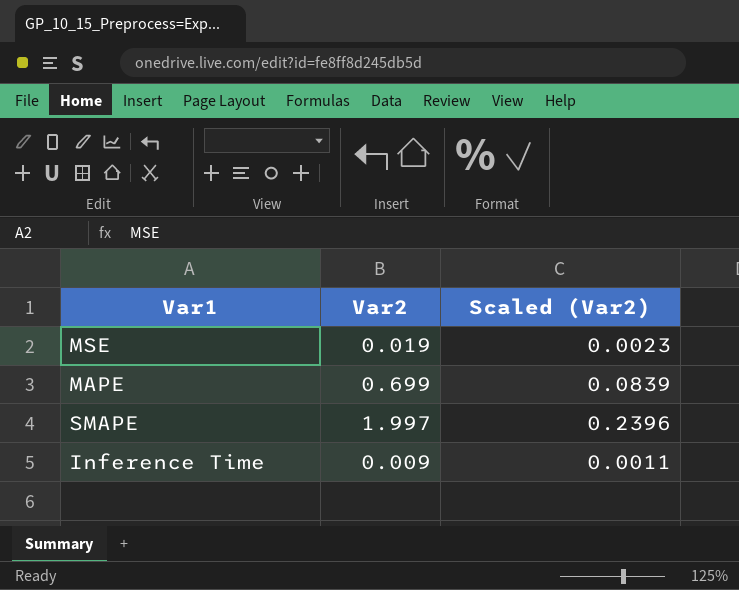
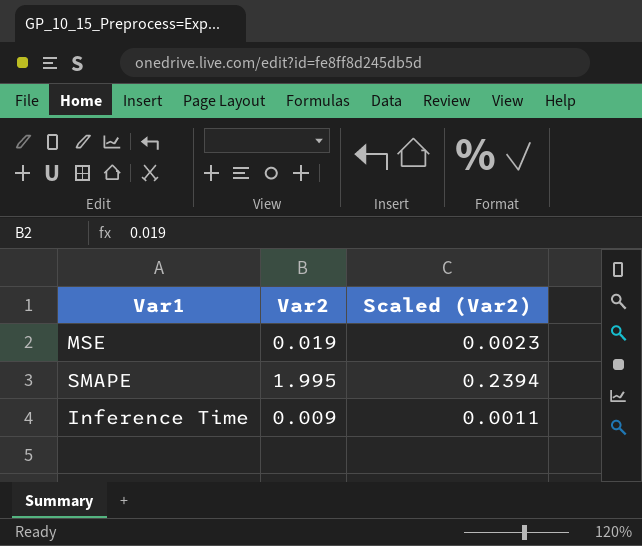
row MAPE: 0.699 | 0.0839 -> none
SMAPE | Var2: 1.997 -> 1.995
SMAPE | Scaled (Var2): 0.2396 -> 0.2394

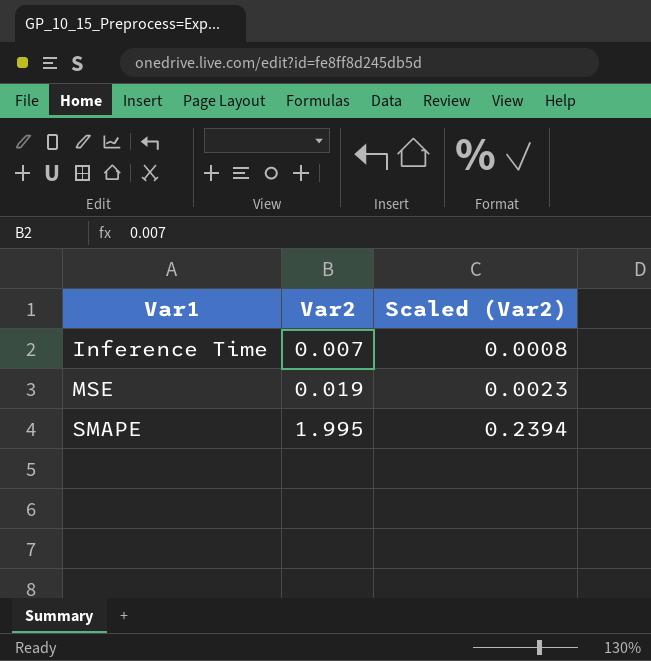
row order: none -> Var1 ascending
Inference Time | Var2: 0.009 -> 0.007
Inference Time | Scaled (Var2): 0.0011 -> 0.0008

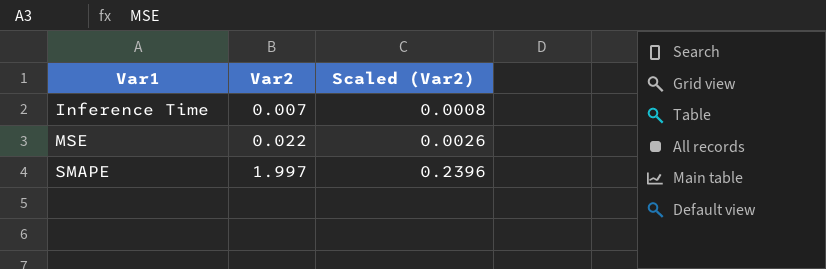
MSE | Var2: 0.019 -> 0.022
MSE | Scaled (Var2): 0.0023 -> 0.0026
SMAPE | Var2: 1.995 -> 1.997
SMAPE | Scaled (Var2): 0.2394 -> 0.2396

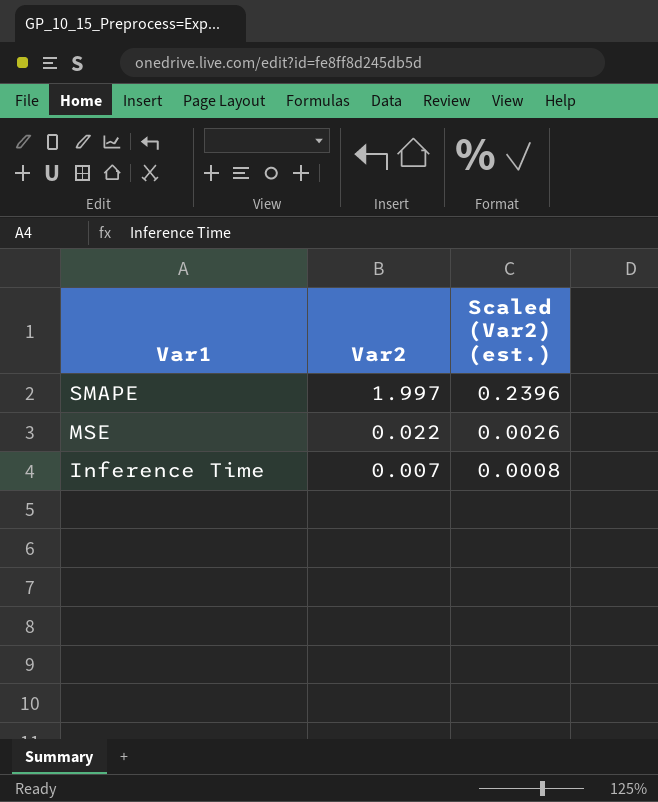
row order: Var1 ascending -> Var1 descending
column name: Scaled (Var2) -> Scaled (Var2) (est.)

